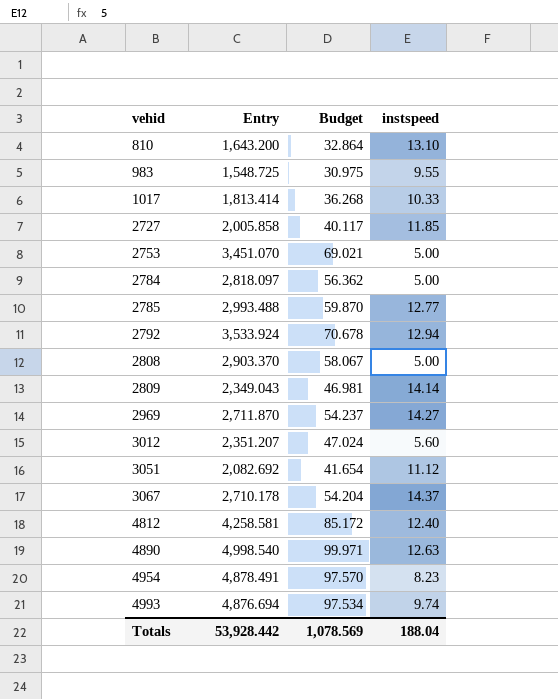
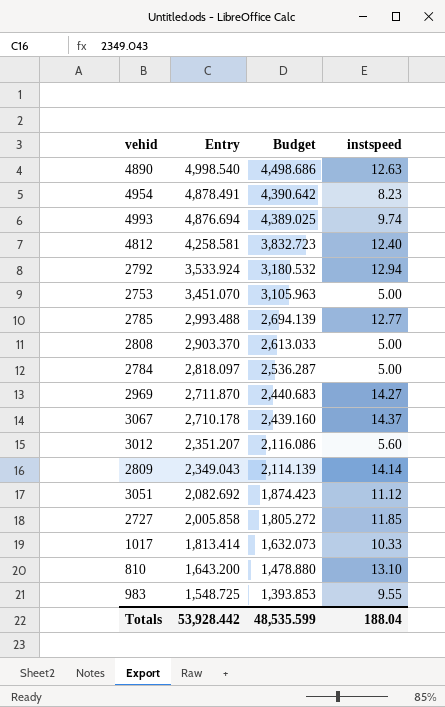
row order: vehid ascending -> Entry descending
column Budget | formula: [Entry] * 0.02 -> [Entry] * 0.9
Totals | Budget: 1,078.569 -> 48,535.599

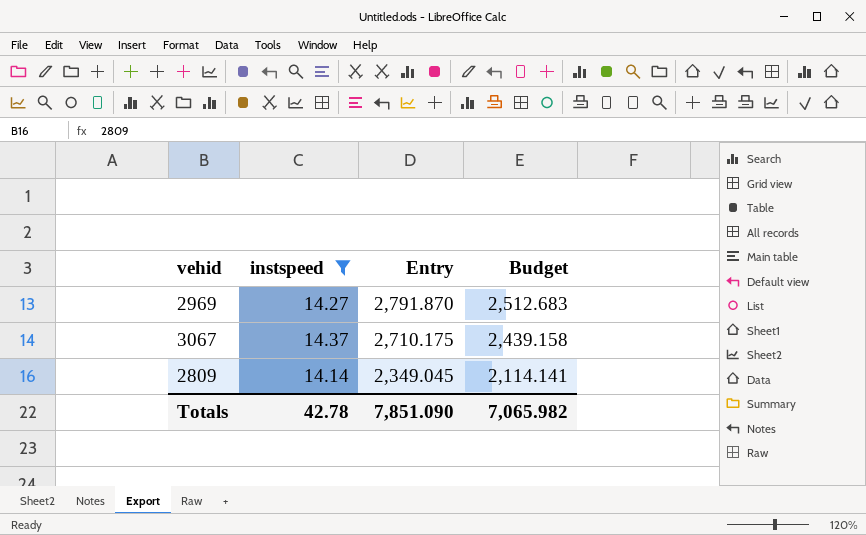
filter: none -> instspeed >= 14.14
column instspeed | position: 4 -> 2
2969 | Entry: 2,711.870 -> 2,791.870
2969 | Budget: 2,440.683 -> 2,512.683
3067 | Entry: 2,710.178 -> 2,710.175
3067 | Budget: 2,439.160 -> 2,439.158
2809 | Entry: 2,349.043 -> 2,349.045
2809 | Budget: 2,114.139 -> 2,114.141
Totals | instspeed: 188.04 -> 42.78
Totals | Entry: 53,928.442 -> 7,851.090
Totals | Budget: 48,535.599 -> 7,065.982

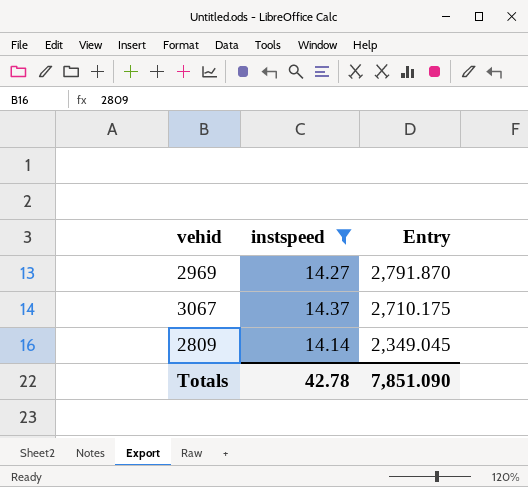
column Budget | formula: [Entry] * 0.9 -> none

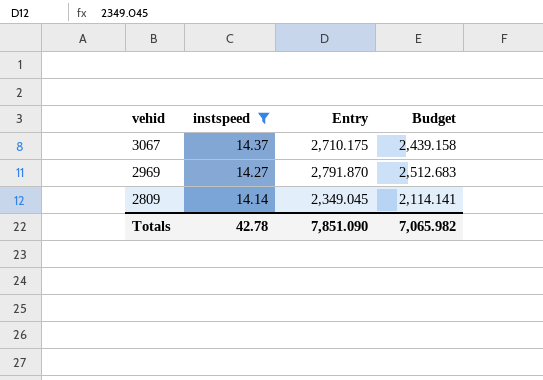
row order: Entry descending -> vehid descending
column Budget | formula: none -> [Entry] * 0.9

